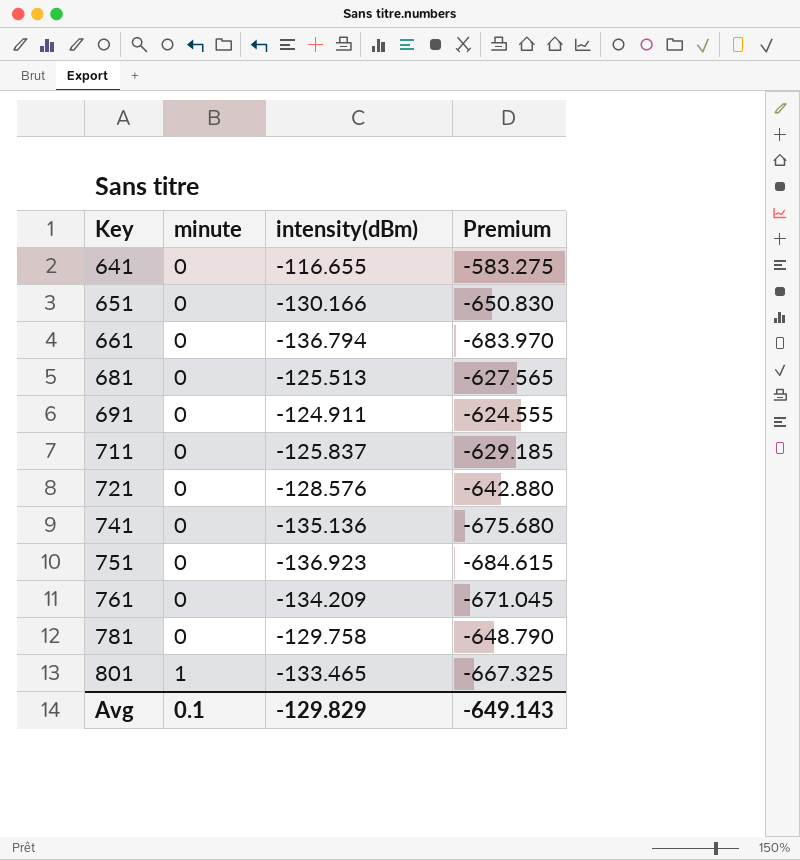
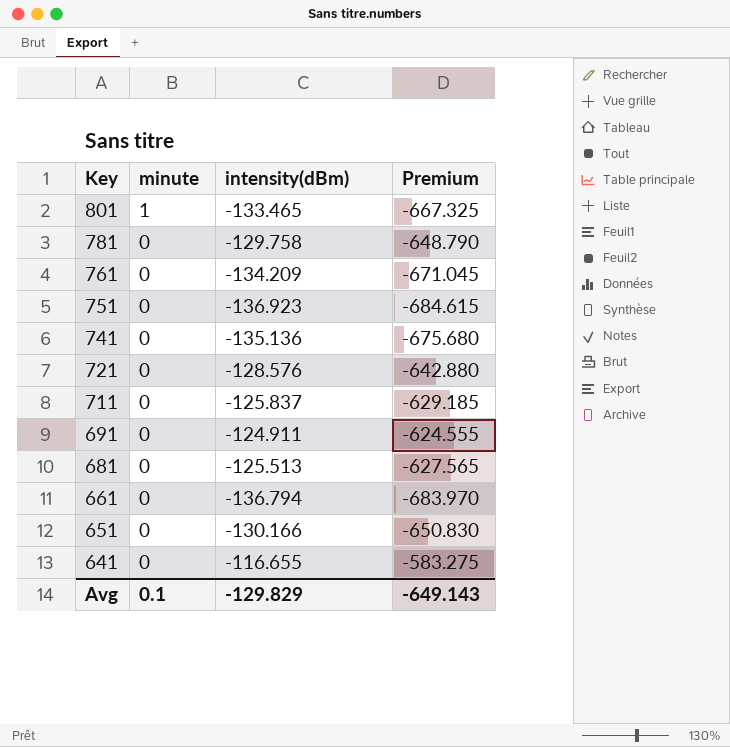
row order: Key ascending -> Key descending

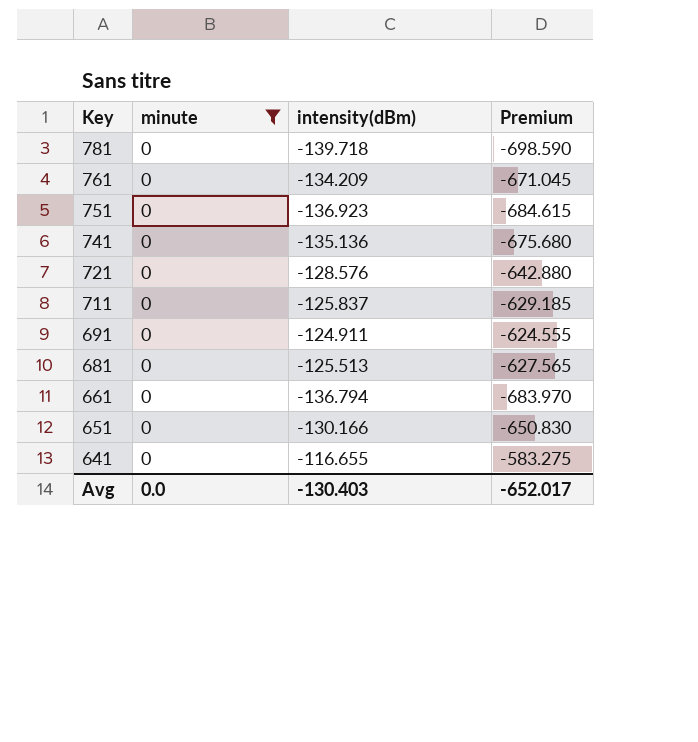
filter: none -> minute = 0
781 | intensity(dBm): -129.758 -> -139.718
781 | Premium: -648.790 -> -698.590
Avg | minute: 0.1 -> 0.0
Avg | intensity(dBm): -129.829 -> -130.403
Avg | Premium: -649.143 -> -652.017

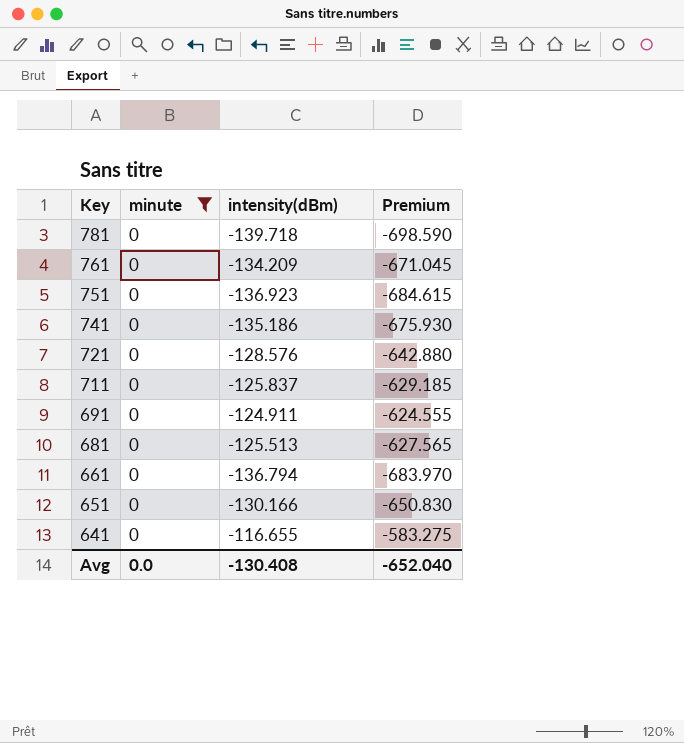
741 | intensity(dBm): -135.136 -> -135.186
741 | Premium: -675.680 -> -675.930
Avg | intensity(dBm): -130.403 -> -130.408
Avg | Premium: -652.017 -> -652.040

